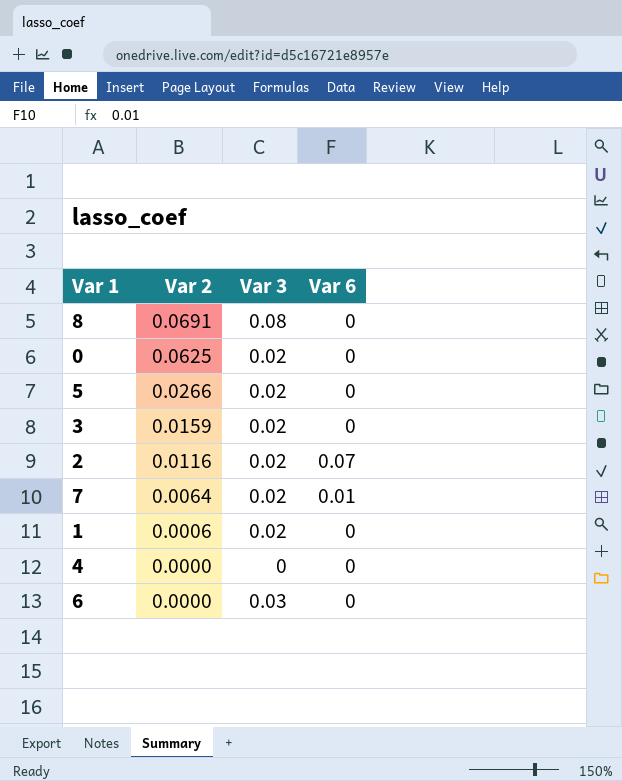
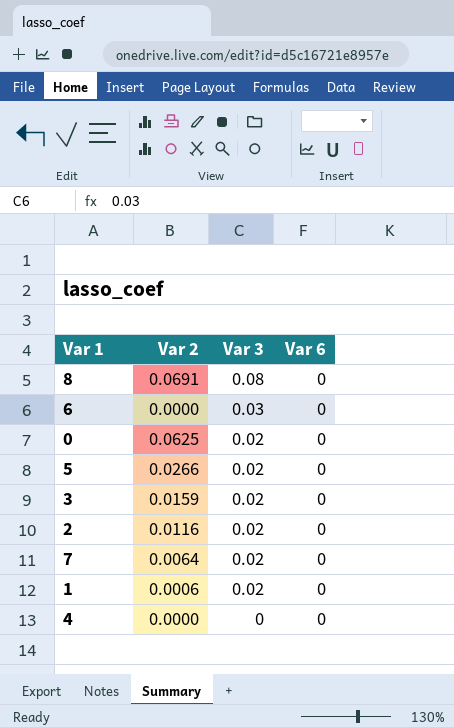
row order: Var 2 descending -> Var 3 descending
2 | Var 6: 0.07 -> 0
7 | Var 6: 0.01 -> 0

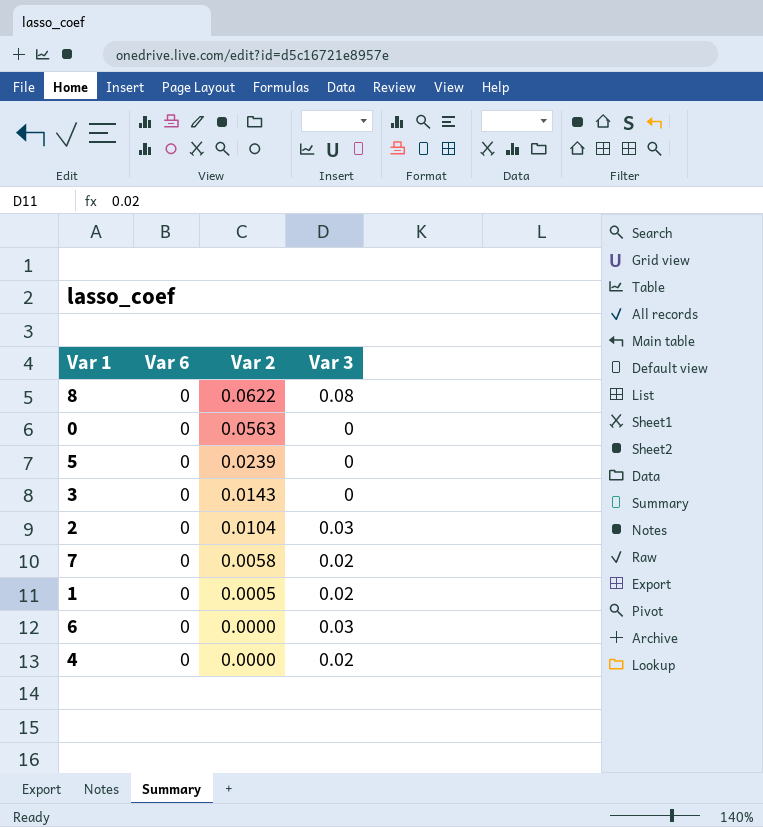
row order: Var 3 descending -> Var 2 descending
column Var 6 | position: 4 -> 2
8 | Var 2: 0.0691 -> 0.0622
0 | Var 2: 0.0625 -> 0.0563
0 | Var 3: 0.02 -> 0
5 | Var 2: 0.0266 -> 0.0239
5 | Var 3: 0.02 -> 0
3 | Var 2: 0.0159 -> 0.0143
3 | Var 3: 0.02 -> 0
2 | Var 2: 0.0116 -> 0.0104
2 | Var 3: 0.02 -> 0.03
7 | Var 2: 0.0064 -> 0.0058
1 | Var 2: 0.0006 -> 0.0005
4 | Var 3: 0 -> 0.02

